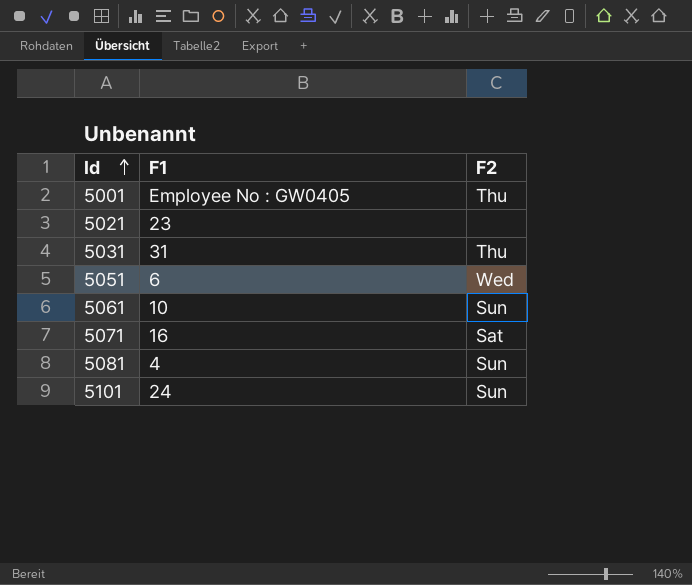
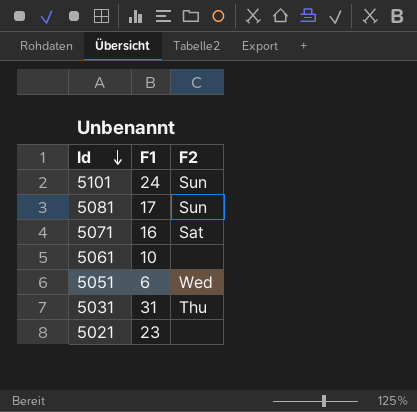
row order: Id ascending -> Id descending
row 5001: Employee No : GW0405 | Thu -> none
5081 | F1: 4 -> 17
5061 | F2: Sun -> none

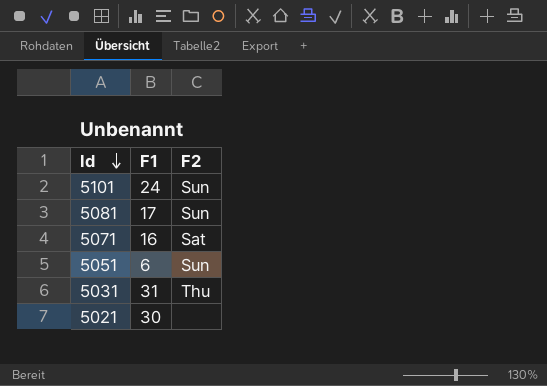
row 5061: 10 | none -> none
5051 | F2: Wed -> Sun
5021 | F1: 23 -> 30

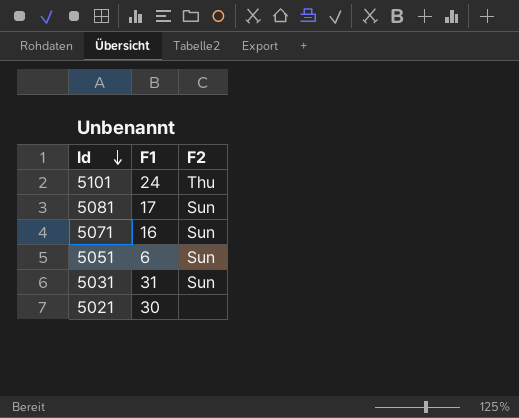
5101 | F2: Sun -> Thu
5071 | F2: Sat -> Sun
5031 | F2: Thu -> Sun

